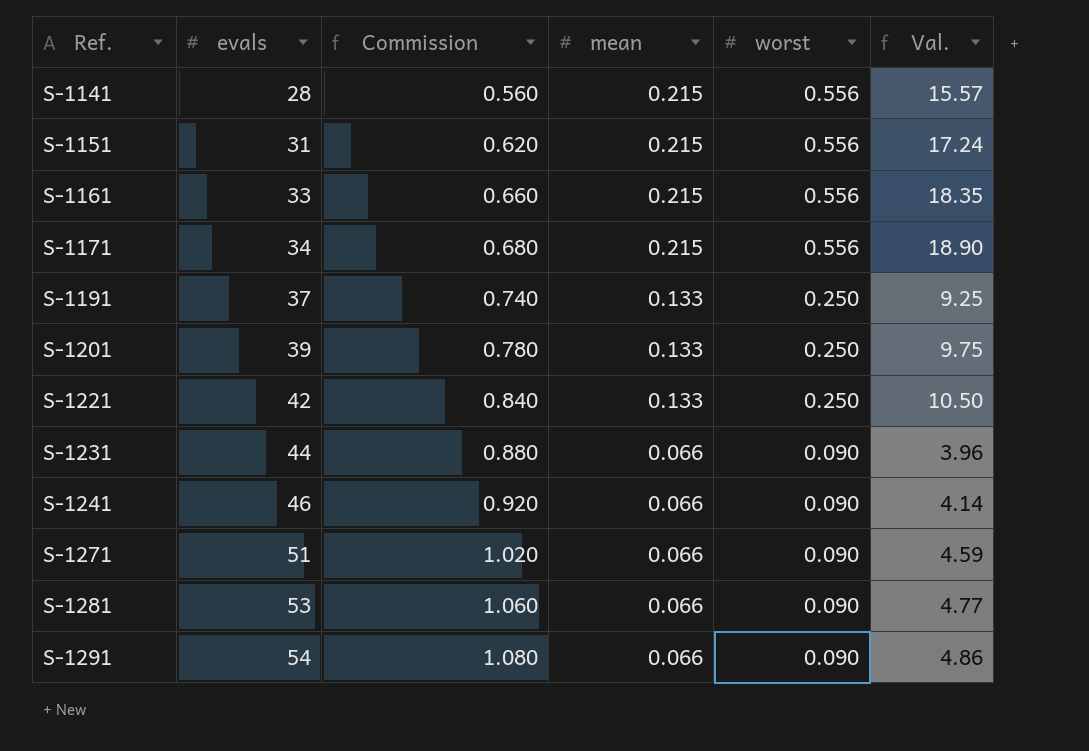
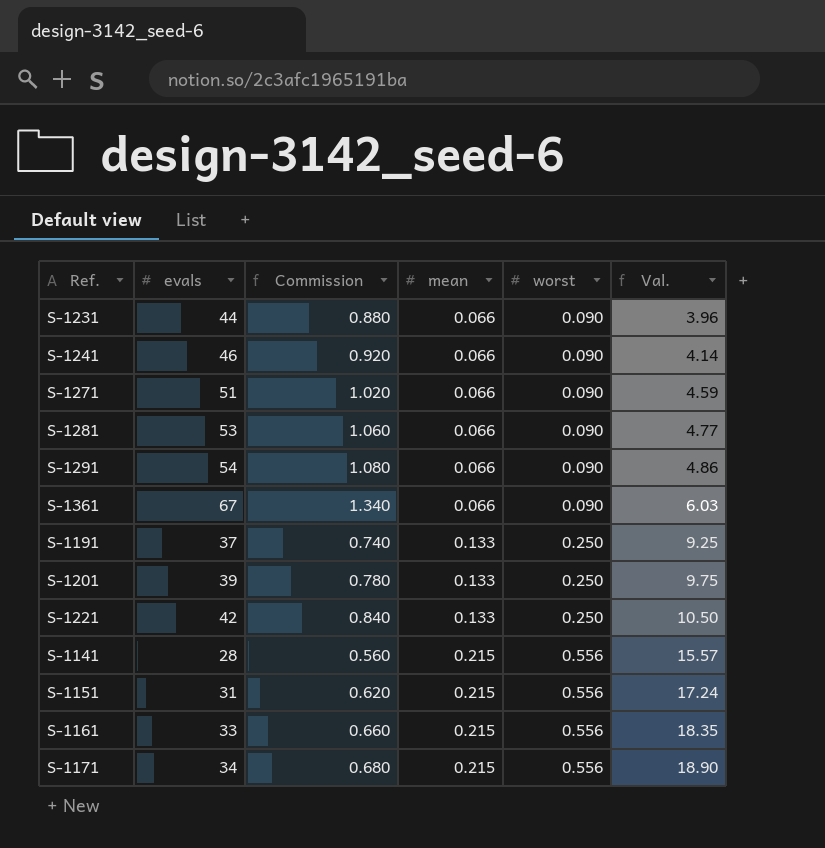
row order: Ref. ascending -> mean ascending
row S-1361: none -> 67 | 1.340 | 0.066 | 0.090 | 6.03

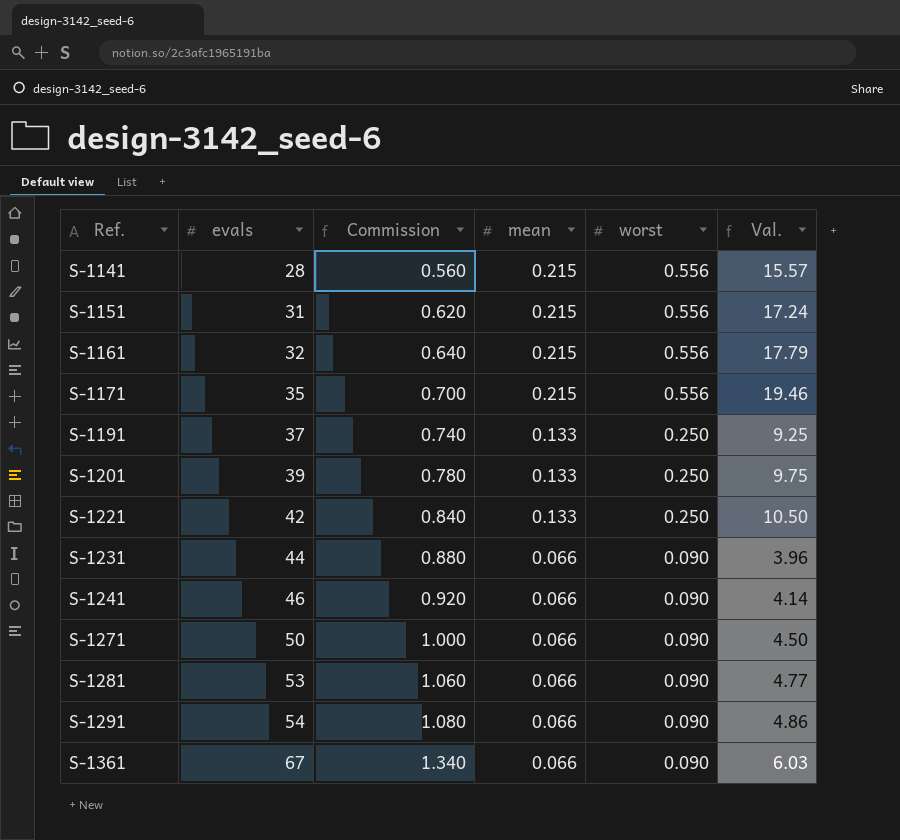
row order: mean ascending -> Ref. ascending
S-1161 | evals: 33 -> 32
S-1161 | Commission: 0.660 -> 0.640
S-1161 | Val.: 18.35 -> 17.79
S-1171 | evals: 34 -> 35
S-1171 | Commission: 0.680 -> 0.700
S-1171 | Val.: 18.90 -> 19.46
S-1271 | evals: 51 -> 50
S-1271 | Commission: 1.020 -> 1.000
S-1271 | Val.: 4.59 -> 4.50

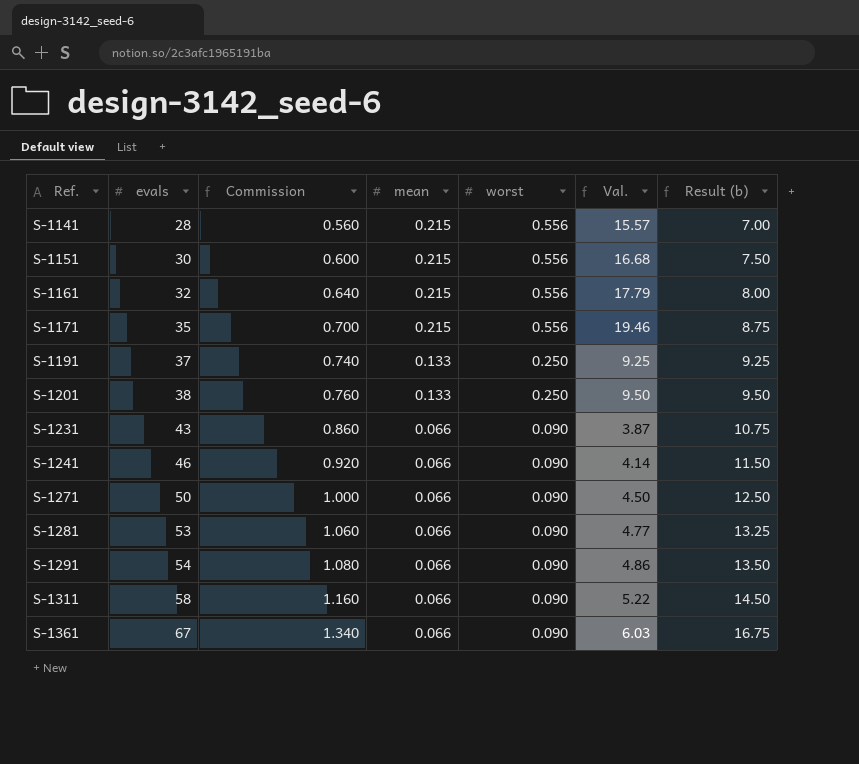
column Result (b) | formula: none -> [evals] * 0.25
row S-1221: 42 | 0.840 | 0.133 | 0.250 | 10.50 -> none
S-1151 | evals: 31 -> 30
S-1151 | Commission: 0.620 -> 0.600
S-1151 | Val.: 17.24 -> 16.68
S-1201 | evals: 39 -> 38
S-1201 | Commission: 0.780 -> 0.760
S-1201 | Val.: 9.75 -> 9.50
S-1231 | evals: 44 -> 43
S-1231 | Commission: 0.880 -> 0.860
S-1231 | Val.: 3.96 -> 3.87
row S-1311: none -> 58 | 1.160 | 0.066 | 0.090 | 5.22 | 14.50

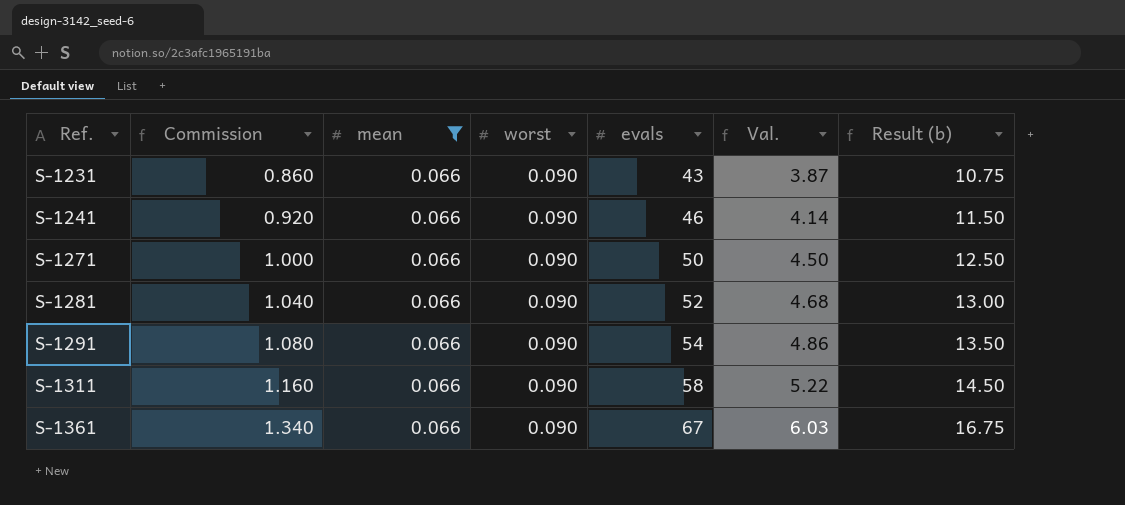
filter: none -> mean = 0.066
column evals | position: 2 -> 5
S-1281 | Commission: 1.060 -> 1.040
S-1281 | evals: 53 -> 52
S-1281 | Val.: 4.77 -> 4.68
S-1281 | Result (b): 13.25 -> 13.00

